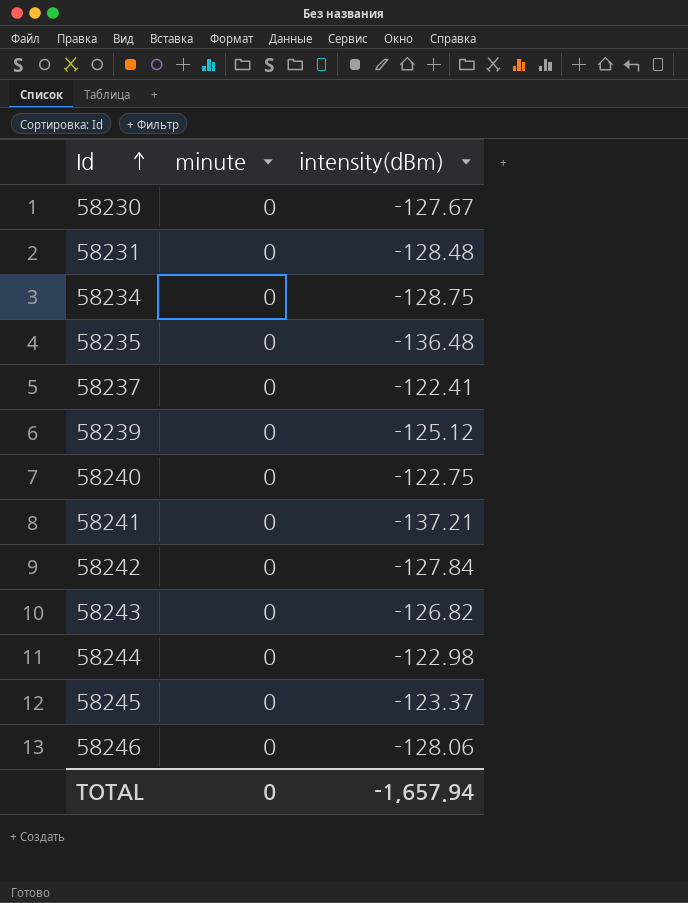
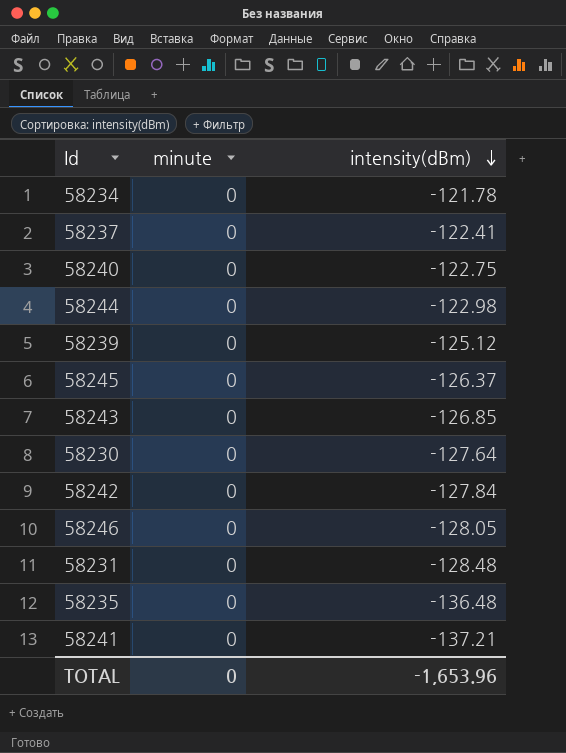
row order: Id ascending -> intensity(dBm) descending
58234 | intensity(dBm): -128.75 -> -121.78
58245 | intensity(dBm): -123.37 -> -126.37
58243 | intensity(dBm): -126.82 -> -126.85
58230 | intensity(dBm): -127.67 -> -127.64
58246 | intensity(dBm): -128.06 -> -128.05
TOTAL | intensity(dBm): -1,657.94 -> -1,653.96

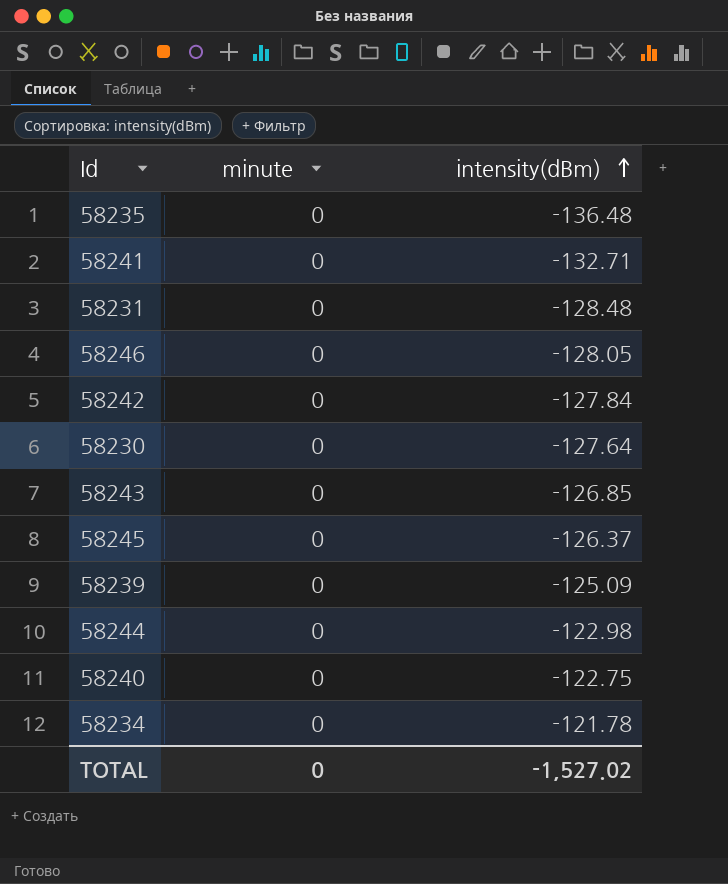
row order: intensity(dBm) descending -> intensity(dBm) ascending
row 58237: 0 | -122.41 -> none
58241 | intensity(dBm): -137.21 -> -132.71
58239 | intensity(dBm): -125.12 -> -125.09
TOTAL | intensity(dBm): -1,653.96 -> -1,527.02

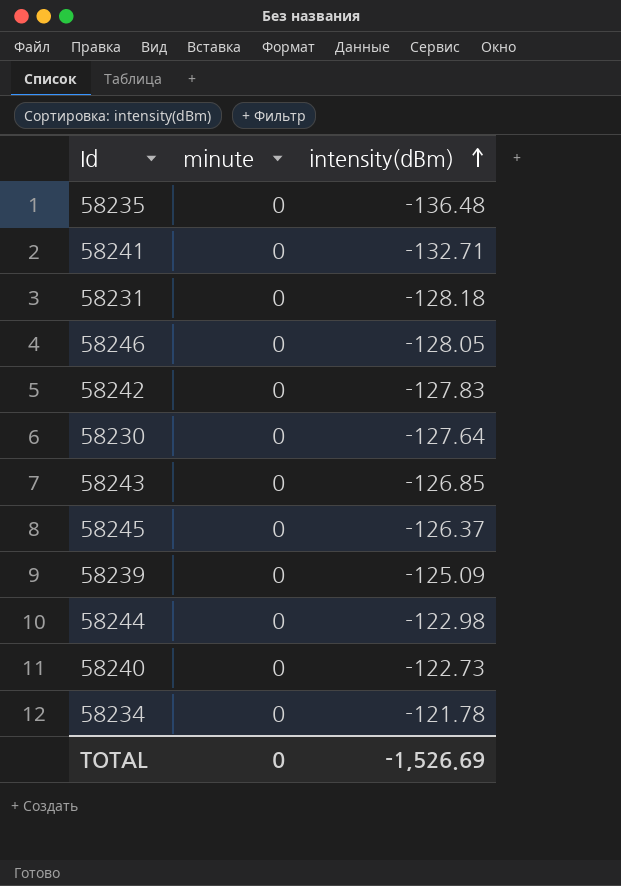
58231 | intensity(dBm): -128.48 -> -128.18
58242 | intensity(dBm): -127.84 -> -127.83
58240 | intensity(dBm): -122.75 -> -122.73
TOTAL | intensity(dBm): -1,527.02 -> -1,526.69

